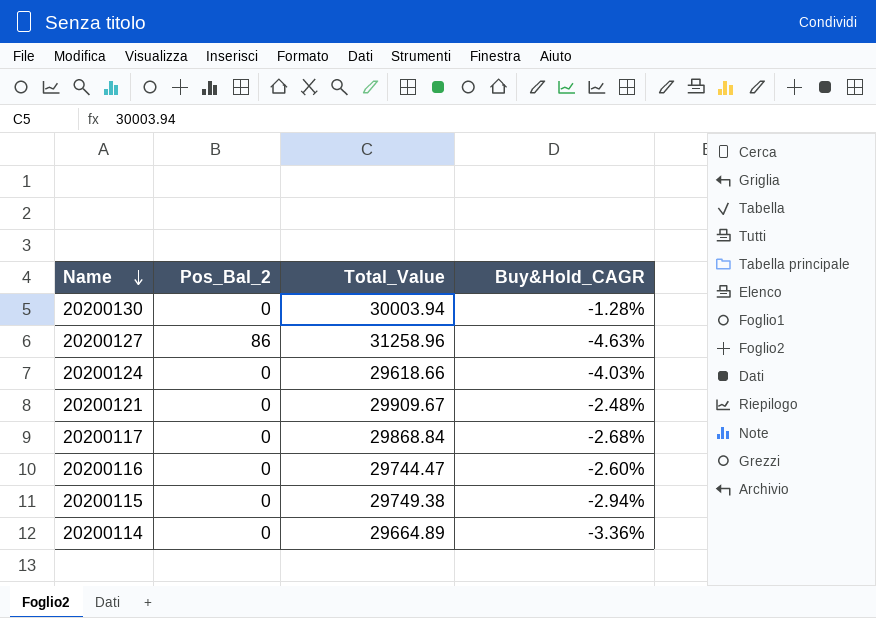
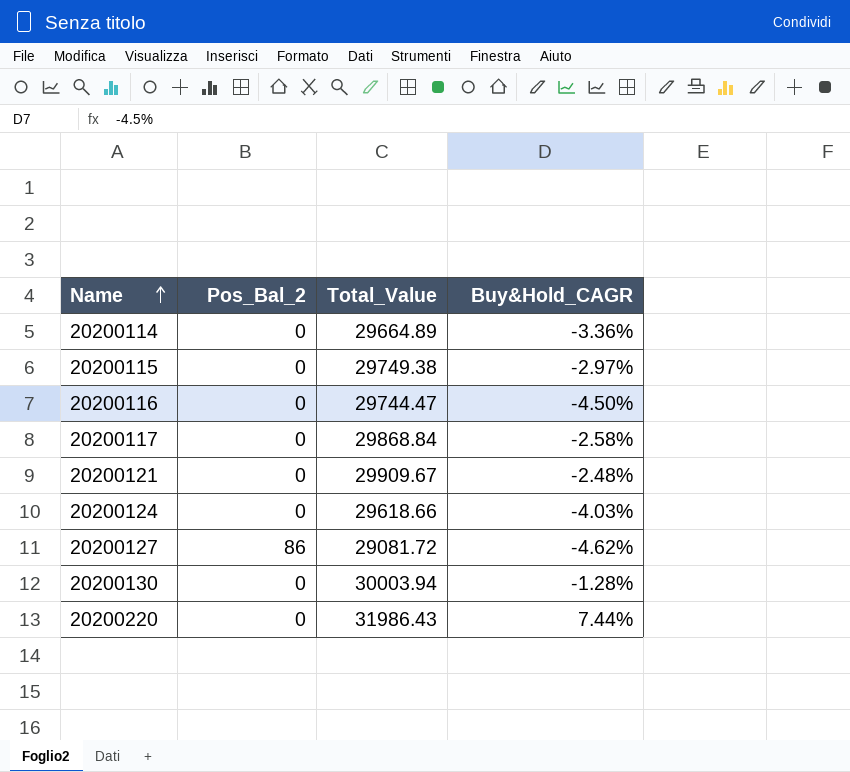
row order: Name descending -> Name ascending
20200115 | Buy&Hold_CAGR: -2.94% -> -2.97%
20200116 | Buy&Hold_CAGR: -2.60% -> -4.50%
20200117 | Buy&Hold_CAGR: -2.68% -> -2.58%
20200127 | Total_Value: 31258.96 -> 29081.72
20200127 | Buy&Hold_CAGR: -4.63% -> -4.62%
row 20200220: none -> 0 | 31986.43 | 7.44%

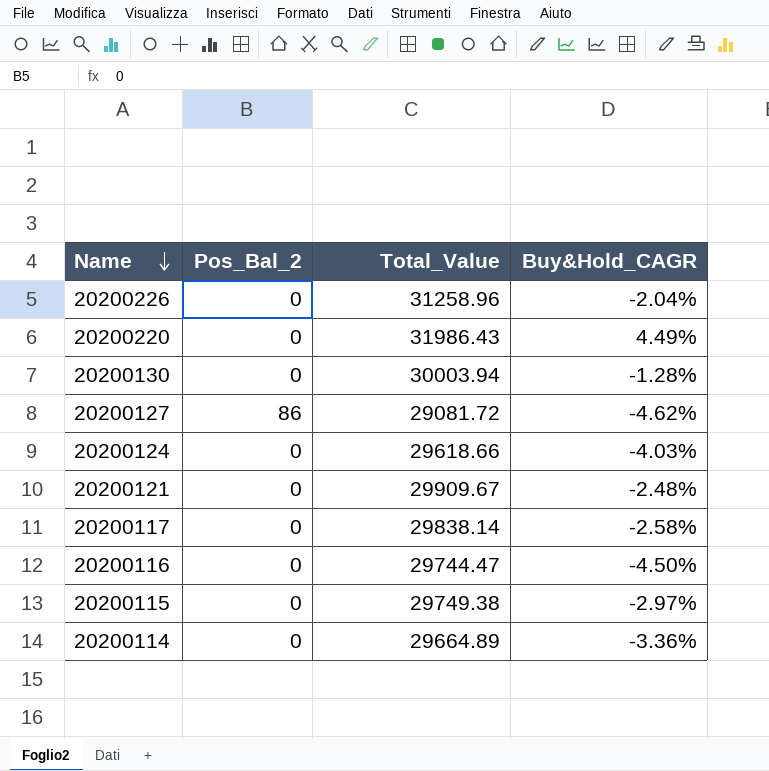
row order: Name ascending -> Name descending
row 20200226: none -> 0 | 31258.96 | -2.04%
20200220 | Buy&Hold_CAGR: 7.44% -> 4.49%
20200117 | Total_Value: 29868.84 -> 29838.14

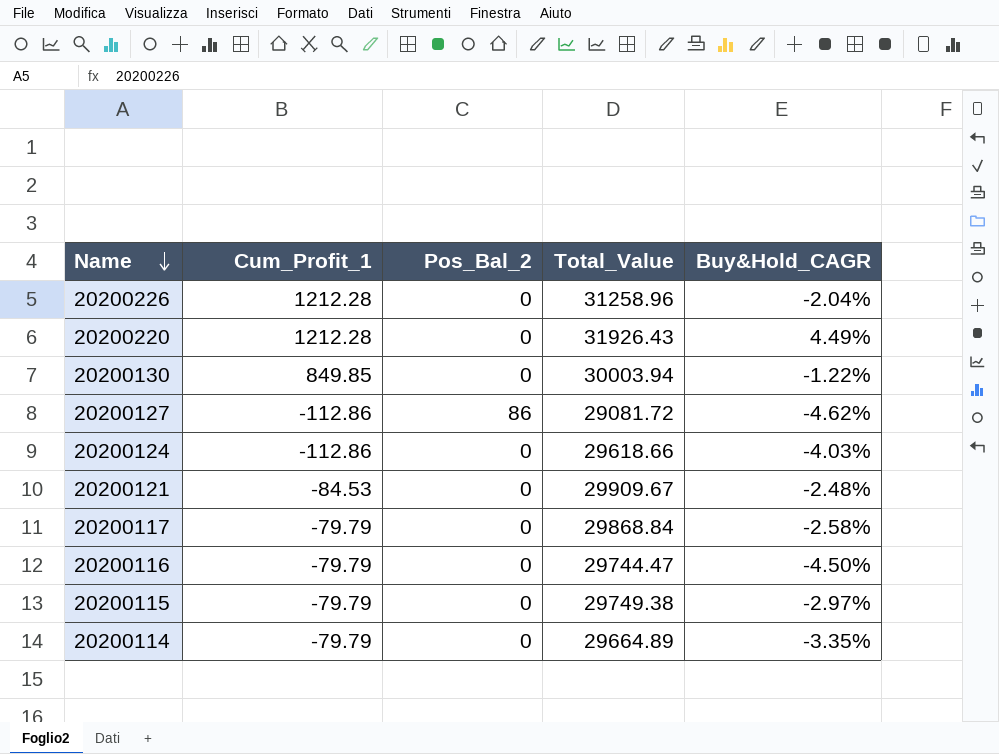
column Cum_Profit_1 | position: none -> 2
20200220 | Total_Value: 31986.43 -> 31926.43
20200130 | Buy&Hold_CAGR: -1.28% -> -1.22%
20200117 | Total_Value: 29838.14 -> 29868.84
20200114 | Buy&Hold_CAGR: -3.36% -> -3.35%

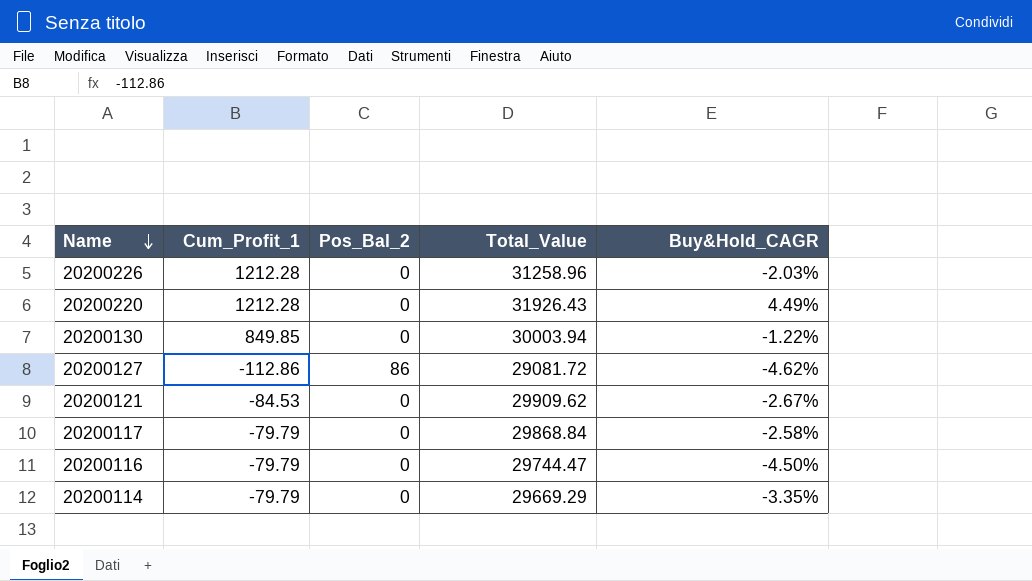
row 20200124: -112.86 | 0 | 29618.66 | -4.03% -> none
row 20200115: -79.79 | 0 | 29749.38 | -2.97% -> none
20200226 | Buy&Hold_CAGR: -2.04% -> -2.03%
20200121 | Total_Value: 29909.67 -> 29909.62
20200121 | Buy&Hold_CAGR: -2.48% -> -2.67%
20200114 | Total_Value: 29664.89 -> 29669.29

